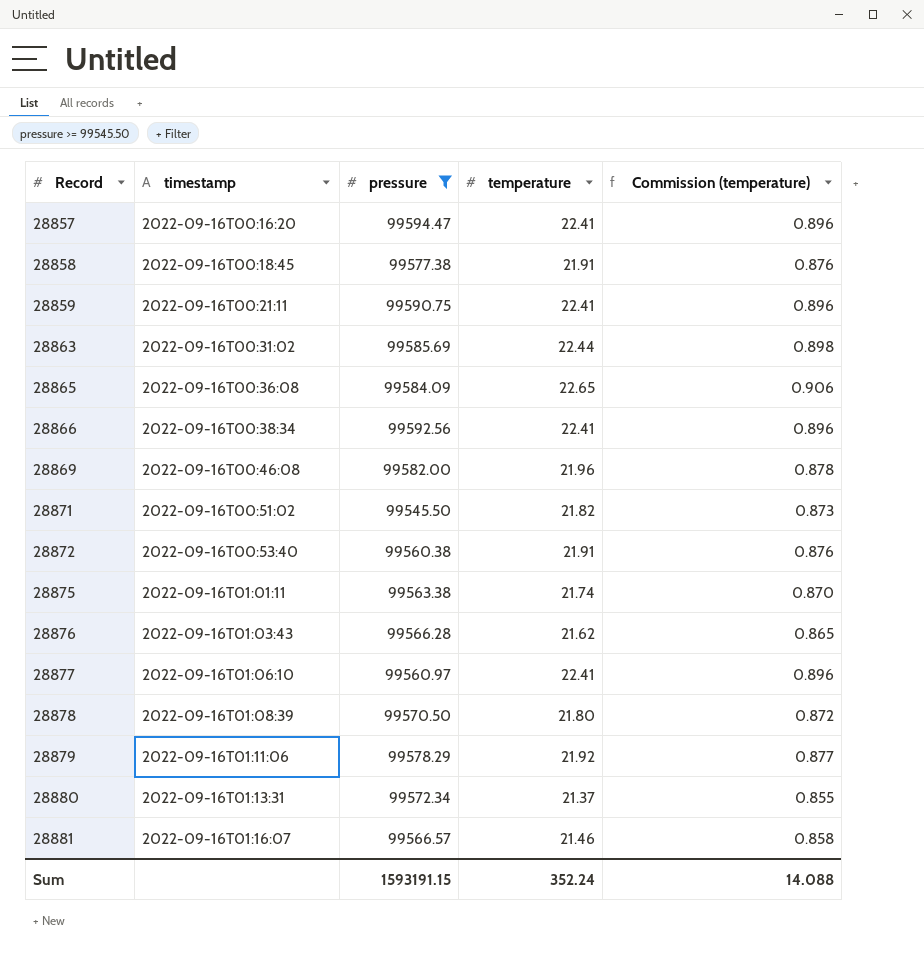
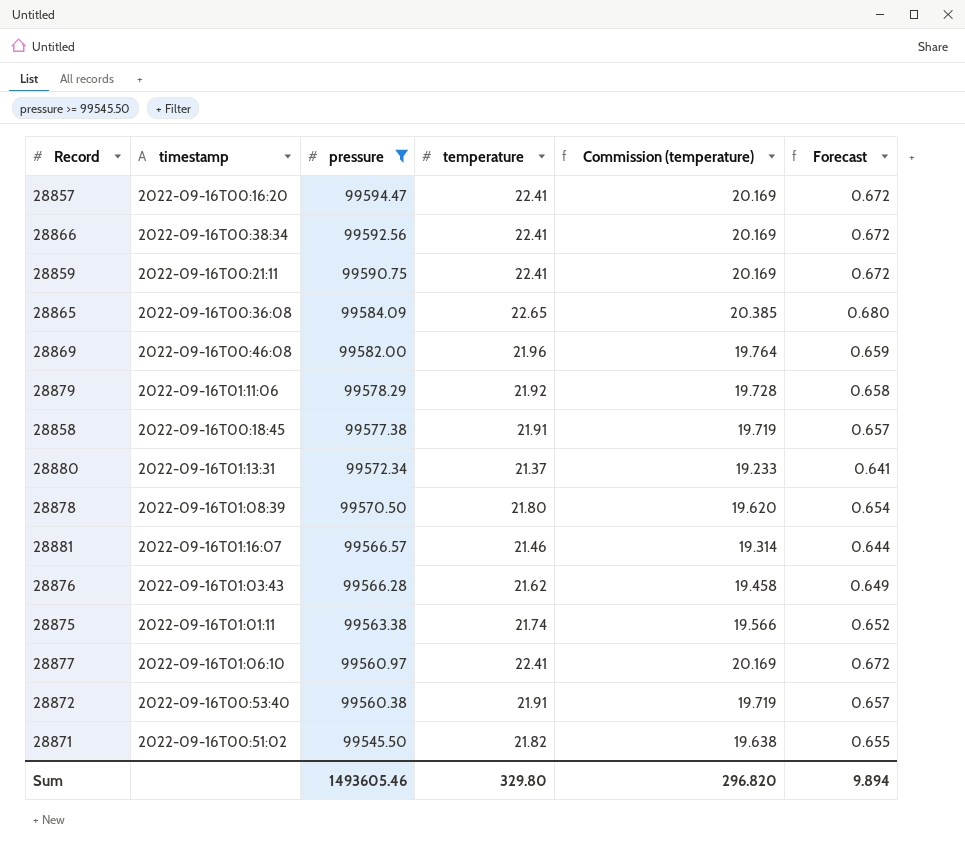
row order: Record ascending -> pressure descending
column Commission (temperature) | formula: [temperature] * 0.04 -> [temperature] * 0.9
column Forecast | formula: none -> [temperature] * 0.03
row 28863: 2022-09-16T00:31:02 | 99585.69 | 22.44 | 0.898 -> none
Sum | pressure: 1593191.15 -> 1493605.46
Sum | temperature: 352.24 -> 329.80
Sum | Commission (temperature): 14.088 -> 296.820

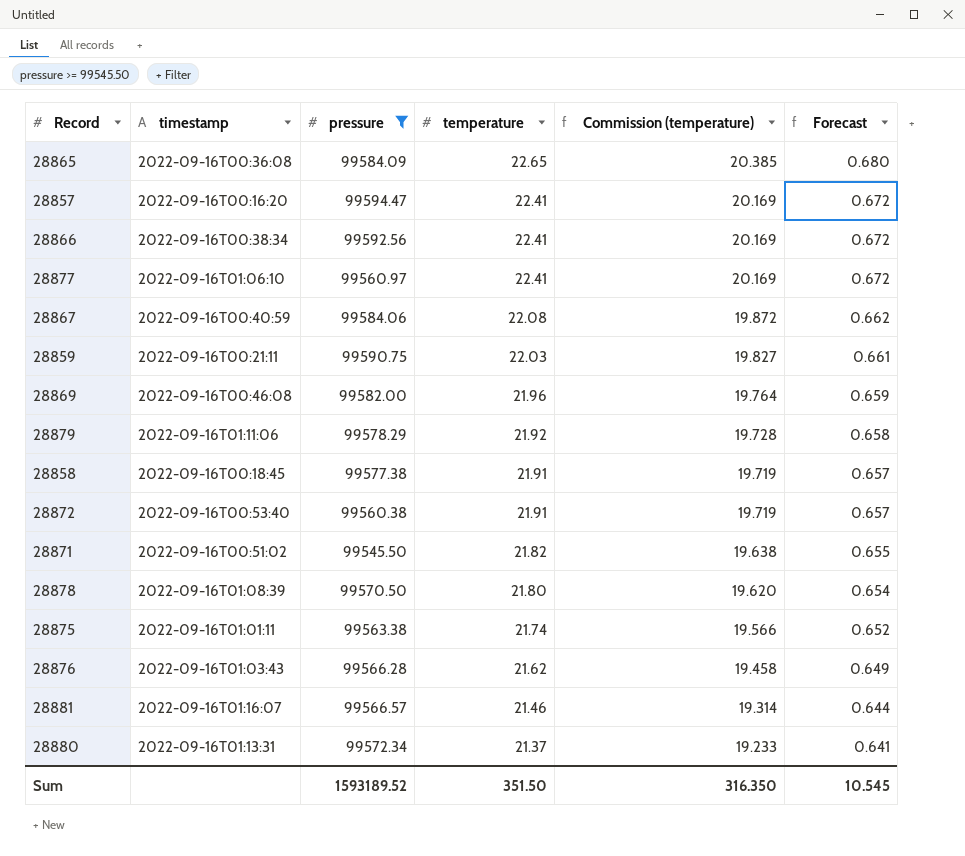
row order: pressure descending -> temperature descending
row 28867: none -> 2022-09-16T00:40:59 | 99584.06 | 22.08 | 19.872 | 0.662
28859 | temperature: 22.41 -> 22.03
28859 | Commission (temperature): 20.169 -> 19.827
28859 | Forecast: 0.672 -> 0.661
Sum | pressure: 1493605.46 -> 1593189.52
Sum | temperature: 329.80 -> 351.50
Sum | Commission (temperature): 296.820 -> 316.350
Sum | Forecast: 9.894 -> 10.545

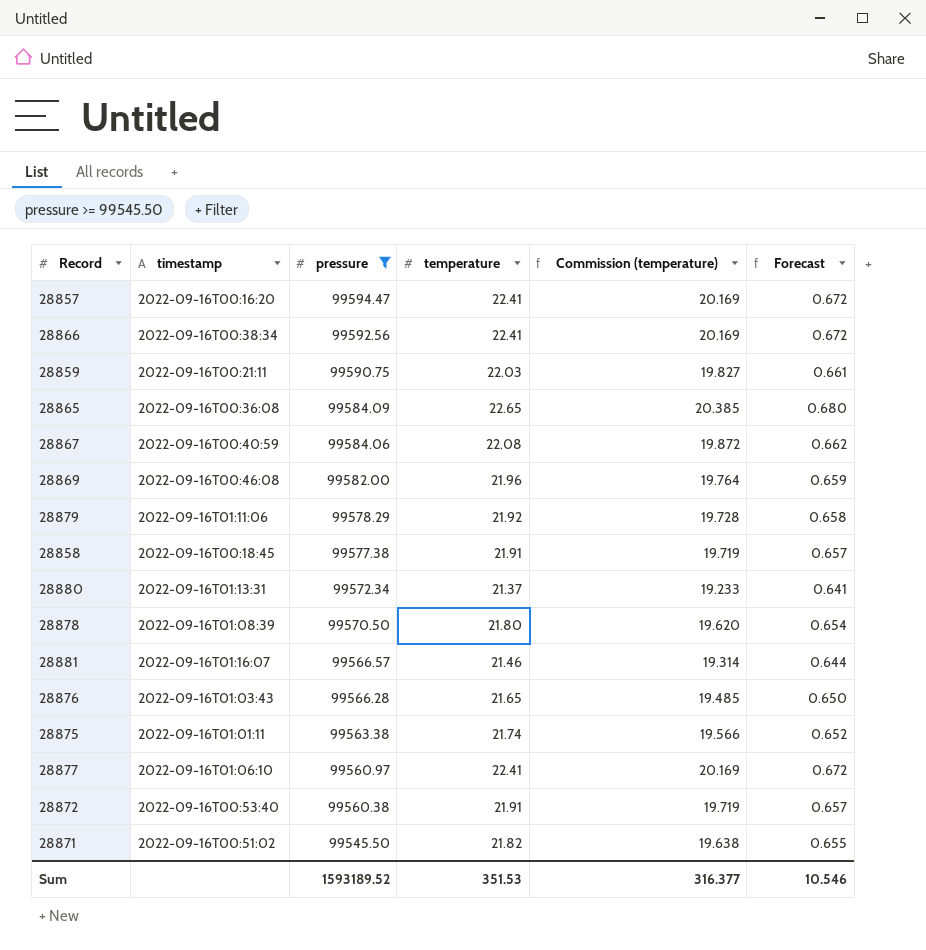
row order: temperature descending -> pressure descending
28876 | temperature: 21.62 -> 21.65
28876 | Commission (temperature): 19.458 -> 19.485
28876 | Forecast: 0.649 -> 0.650
Sum | temperature: 351.50 -> 351.53
Sum | Commission (temperature): 316.350 -> 316.377
Sum | Forecast: 10.545 -> 10.546

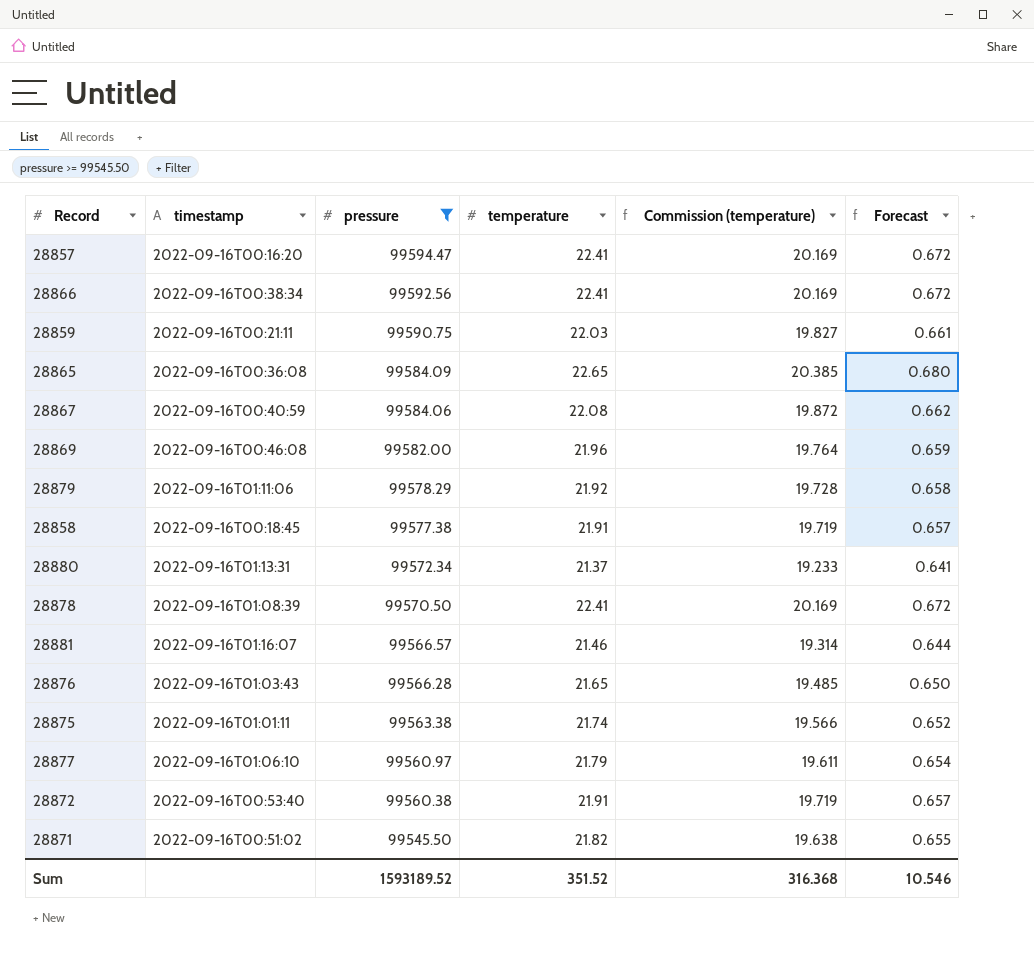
28878 | temperature: 21.80 -> 22.41
28878 | Commission (temperature): 19.620 -> 20.169
28878 | Forecast: 0.654 -> 0.672
28877 | temperature: 22.41 -> 21.79
28877 | Commission (temperature): 20.169 -> 19.611
28877 | Forecast: 0.672 -> 0.654
Sum | temperature: 351.53 -> 351.52
Sum | Commission (temperature): 316.377 -> 316.368

